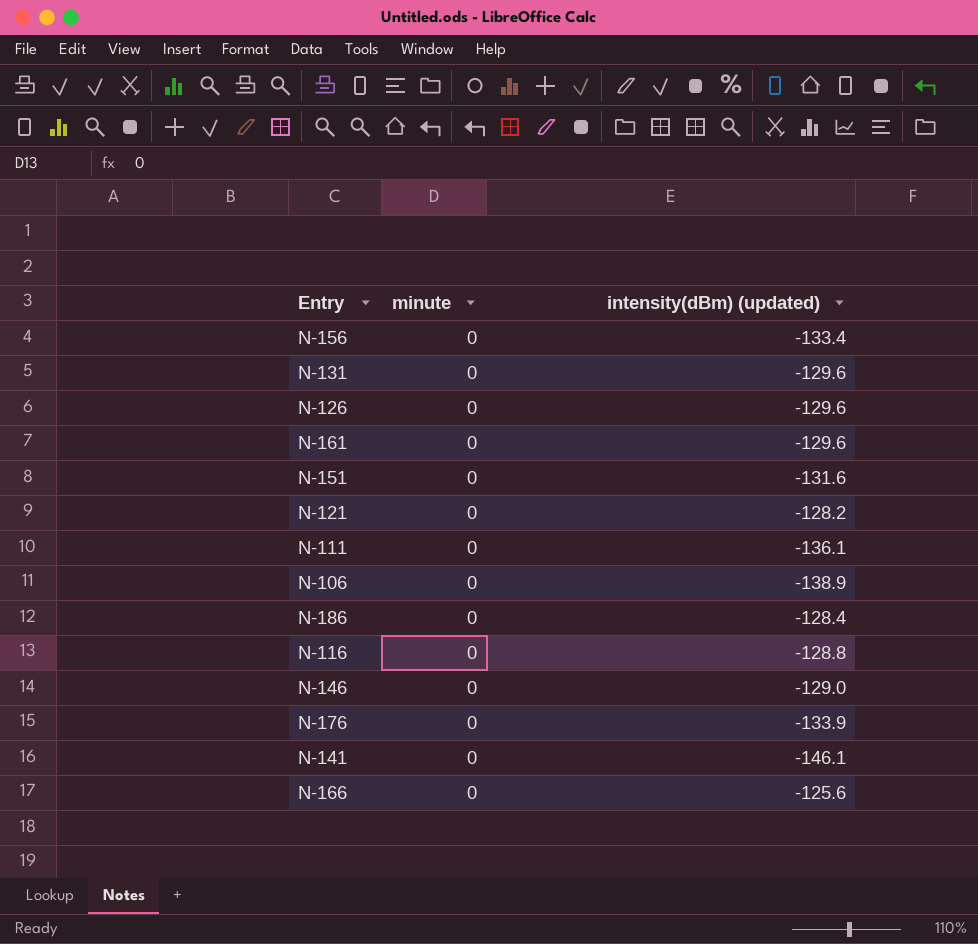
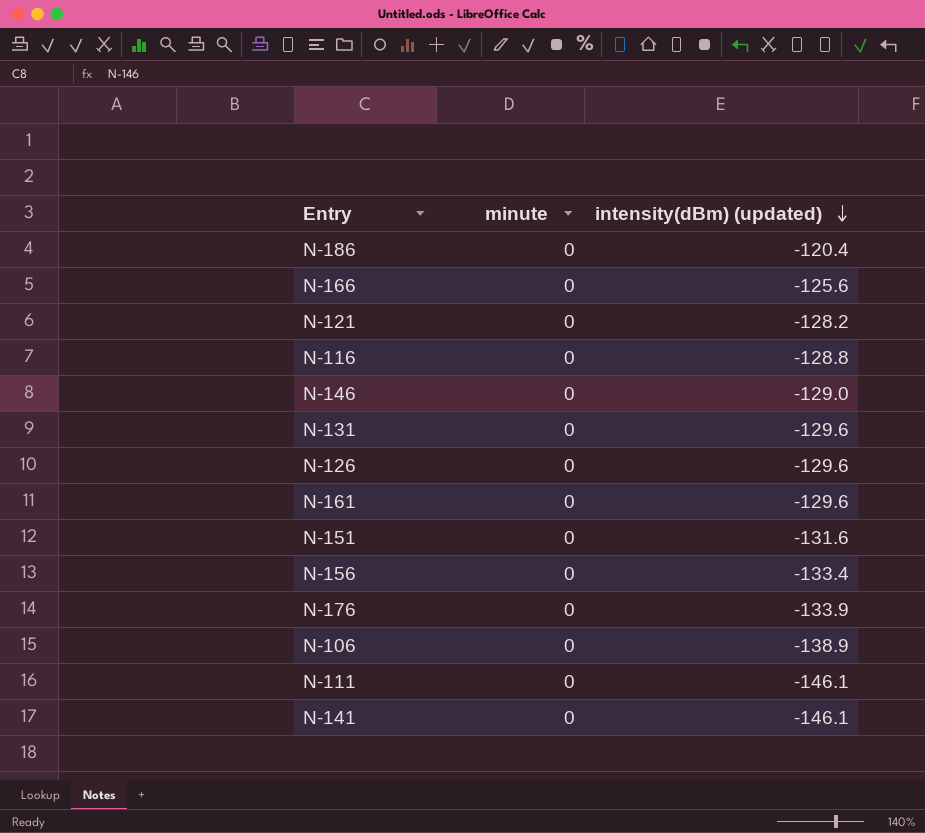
row order: none -> intensity(dBm) (updated) descending
N-186 | intensity(dBm) (updated): -128.4 -> -120.4
N-111 | intensity(dBm) (updated): -136.1 -> -146.1

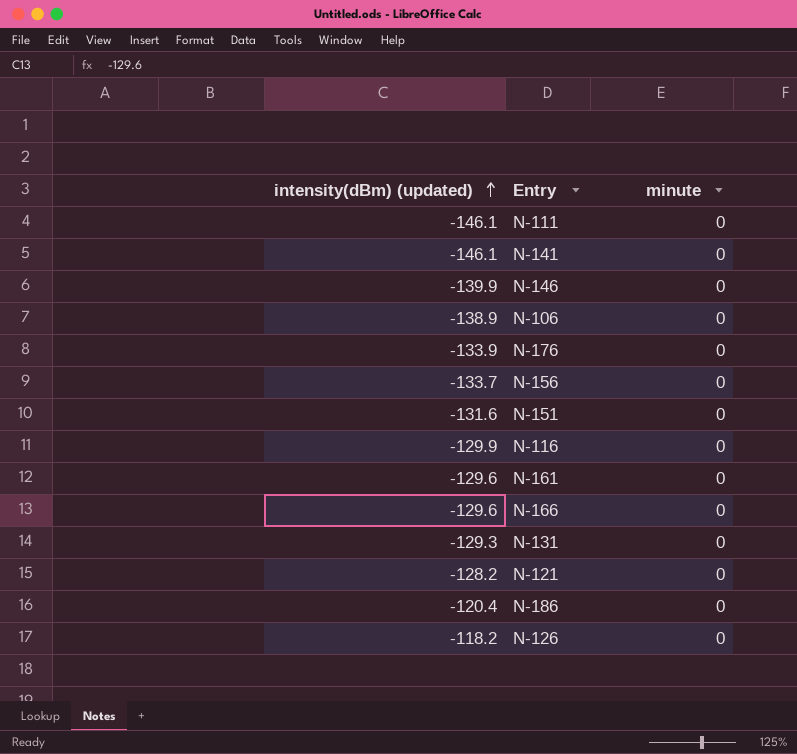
row order: intensity(dBm) (updated) descending -> intensity(dBm) (updated) ascending
column intensity(dBm) (updated) | position: 3 -> 1
N-146 | intensity(dBm) (updated): -129.0 -> -139.9
N-156 | intensity(dBm) (updated): -133.4 -> -133.7
N-116 | intensity(dBm) (updated): -128.8 -> -129.9
N-166 | intensity(dBm) (updated): -125.6 -> -129.6
N-131 | intensity(dBm) (updated): -129.6 -> -129.3
N-126 | intensity(dBm) (updated): -129.6 -> -118.2

